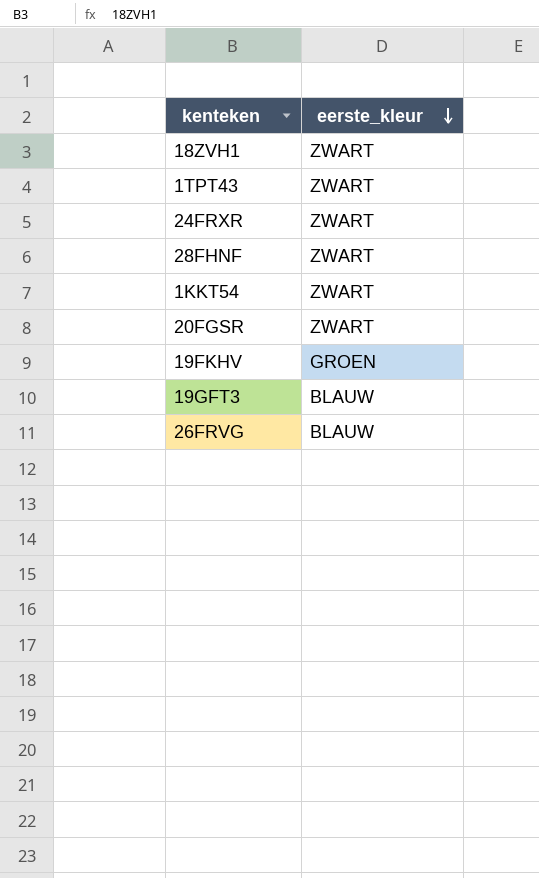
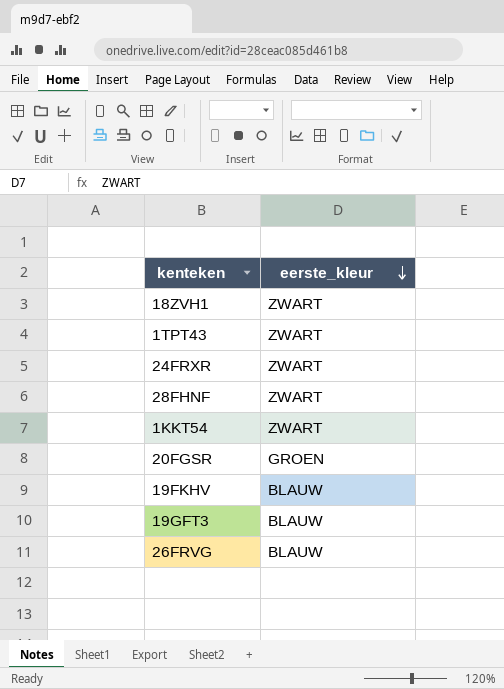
20FGSR | eerste_kleur: ZWART -> GROEN
19FKHV | eerste_kleur: GROEN -> BLAUW

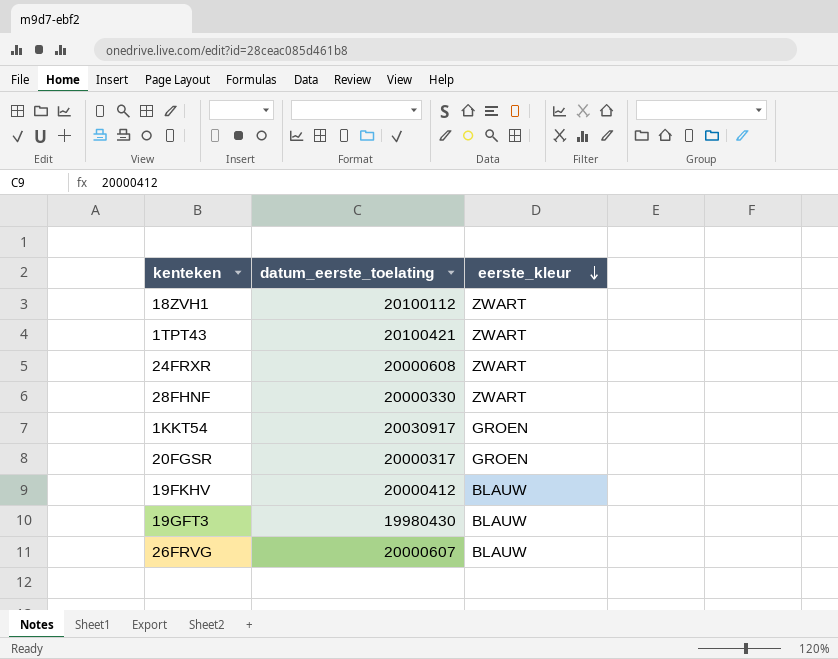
column datum_eerste_toelating | position: none -> 2
1KKT54 | eerste_kleur: ZWART -> GROEN

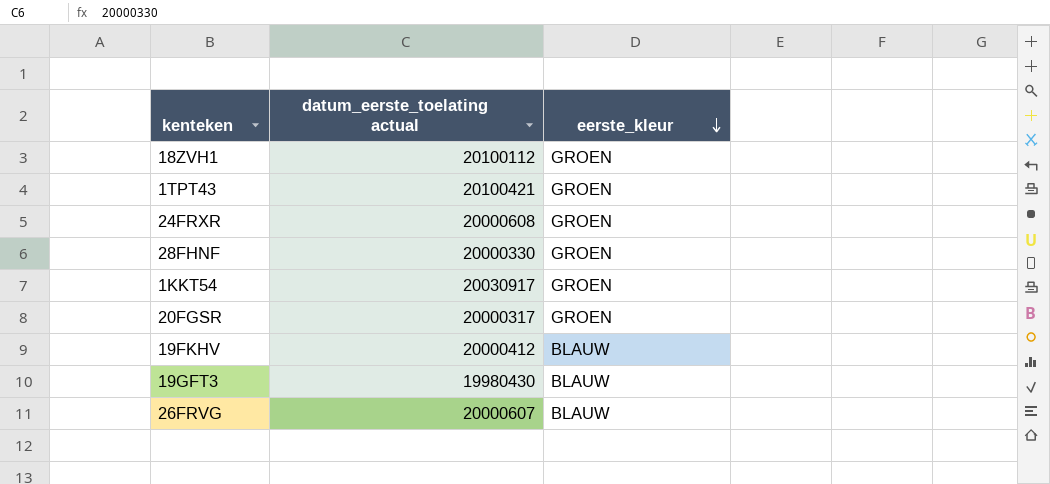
column name: datum_eerste_toelating -> datum_eerste_toelating actual
18ZVH1 | eerste_kleur: ZWART -> GROEN
1TPT43 | eerste_kleur: ZWART -> GROEN
24FRXR | eerste_kleur: ZWART -> GROEN
28FHNF | eerste_kleur: ZWART -> GROEN

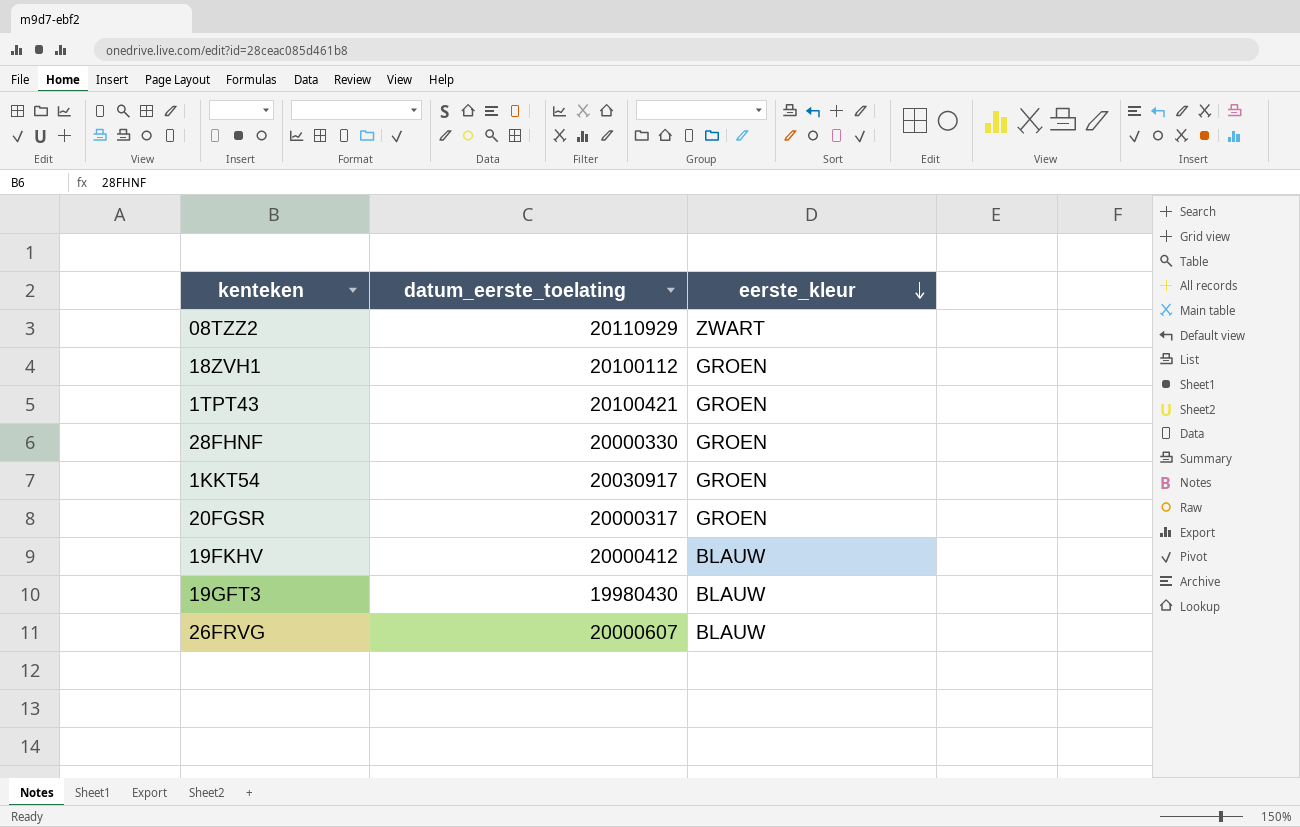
column name: datum_eerste_toelating actual -> datum_eerste_toelating
row 24FRXR: 20000608 | GROEN -> none
row 08TZZ2: none -> 20110929 | ZWART

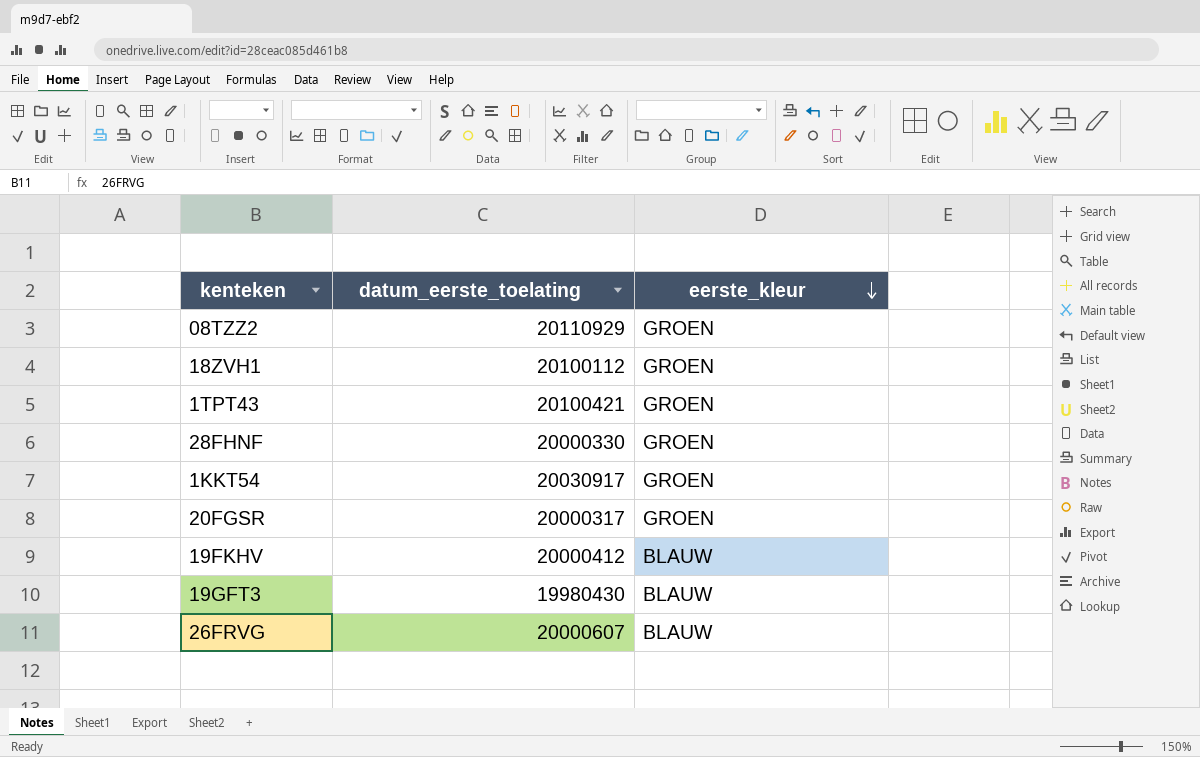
08TZZ2 | eerste_kleur: ZWART -> GROEN

